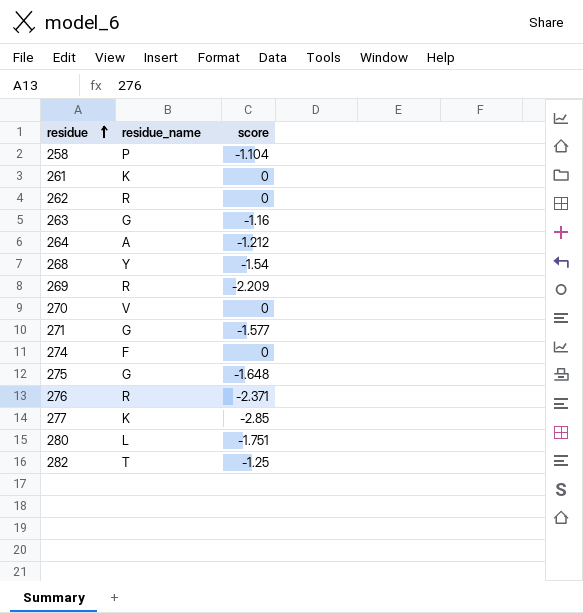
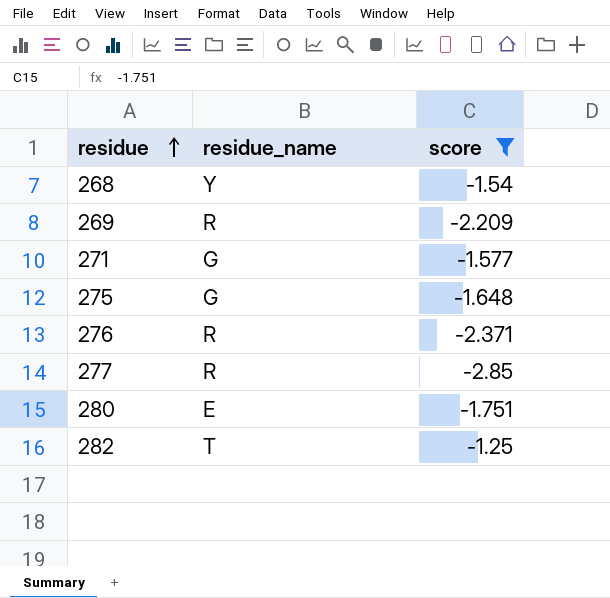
filter: none -> score <= -1.25
277 | residue_name: K -> R
280 | residue_name: L -> E

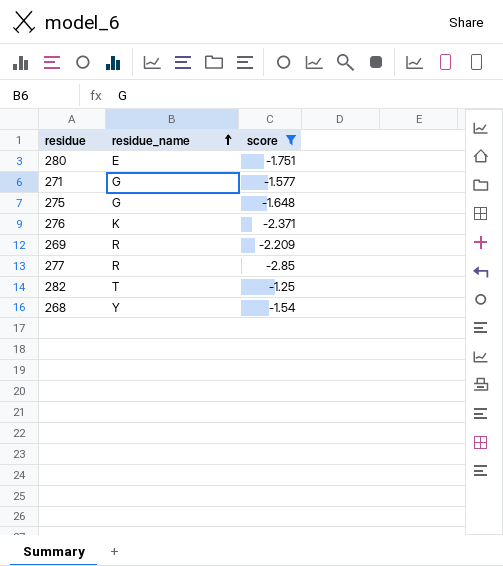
row order: residue ascending -> residue_name ascending
276 | residue_name: R -> K

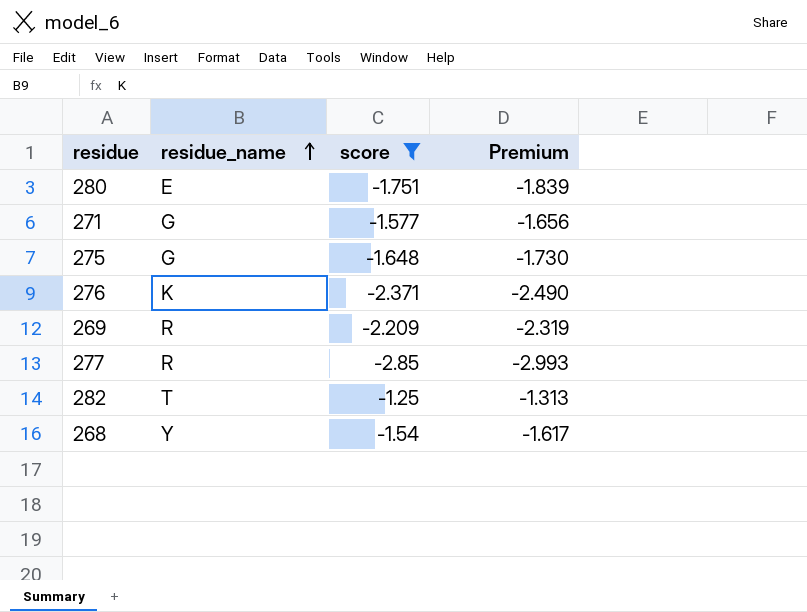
column Premium | formula: none -> [score] * 1.05

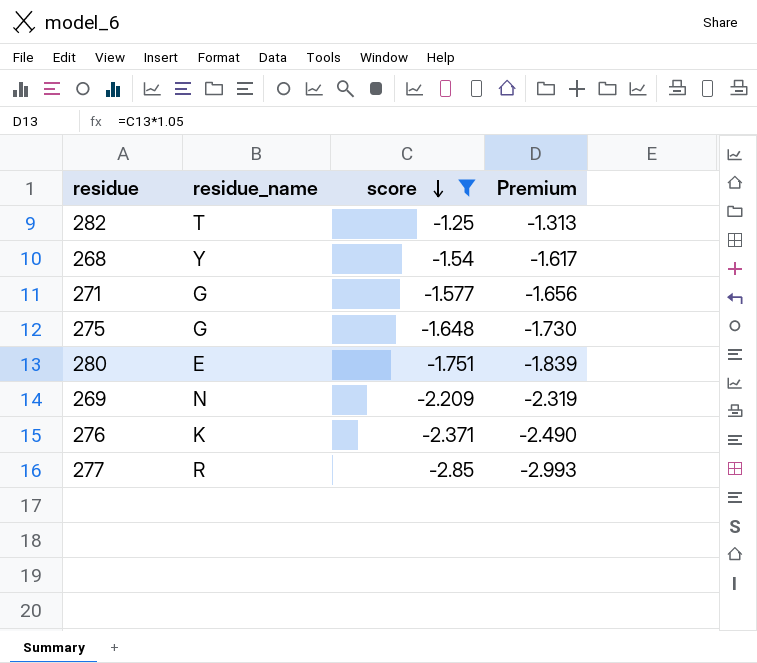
row order: residue_name ascending -> score descending
269 | residue_name: R -> N

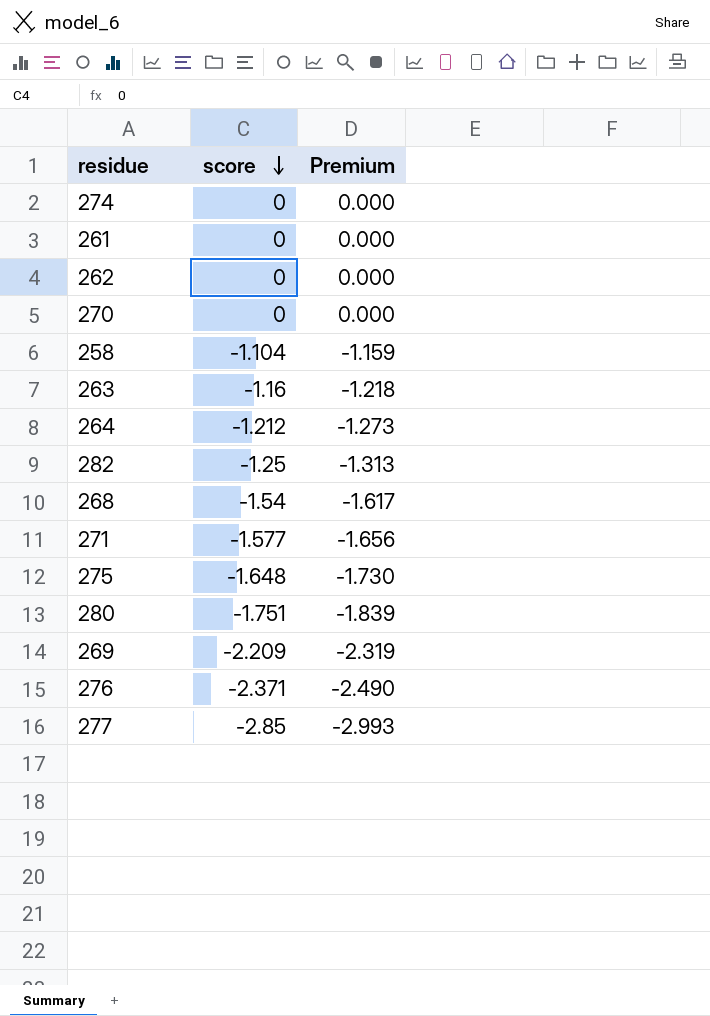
filter: score <= -1.25 -> none
column residue_name | position: 2 -> none

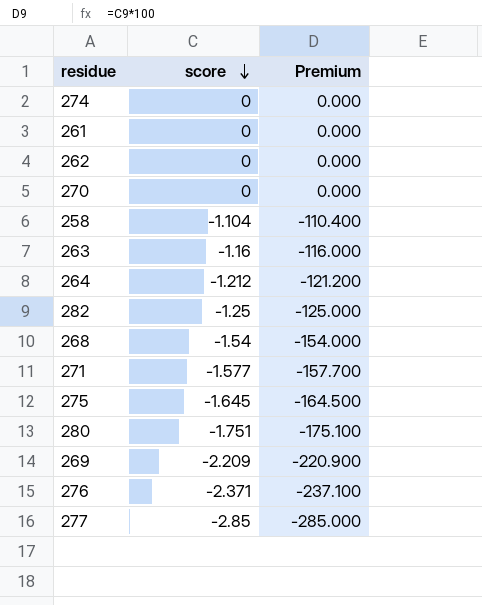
column Premium | formula: [score] * 1.05 -> [score] * 100
275 | score: -1.648 -> -1.645

